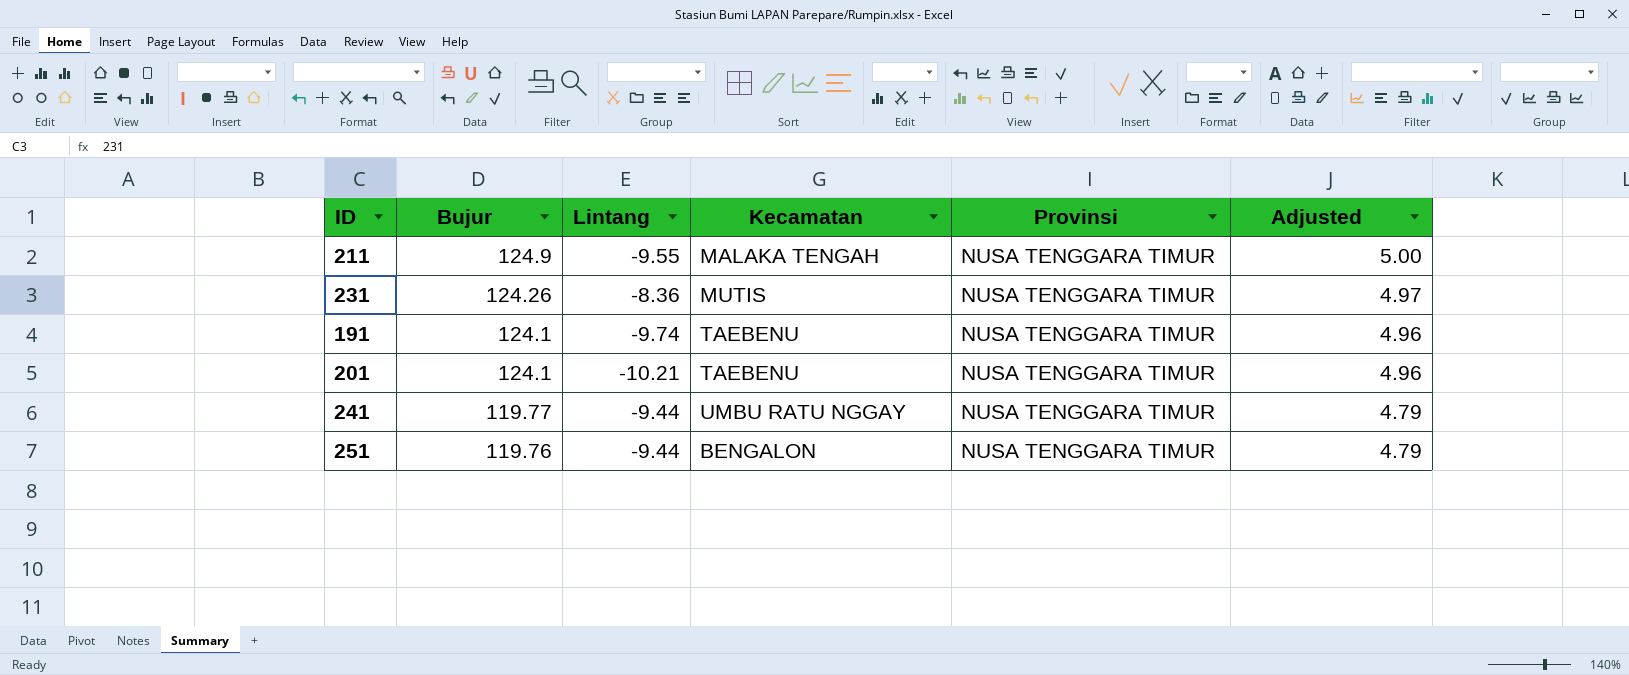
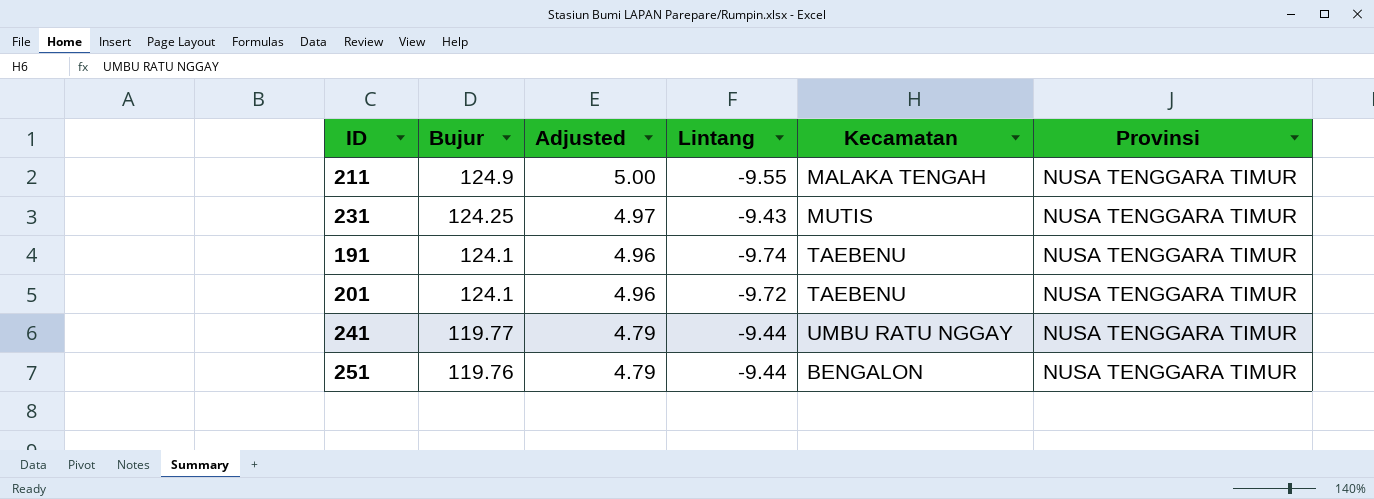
column Adjusted | position: 6 -> 3
231 | Bujur: 124.26 -> 124.25
231 | Lintang: -8.36 -> -9.43
201 | Lintang: -10.21 -> -9.72

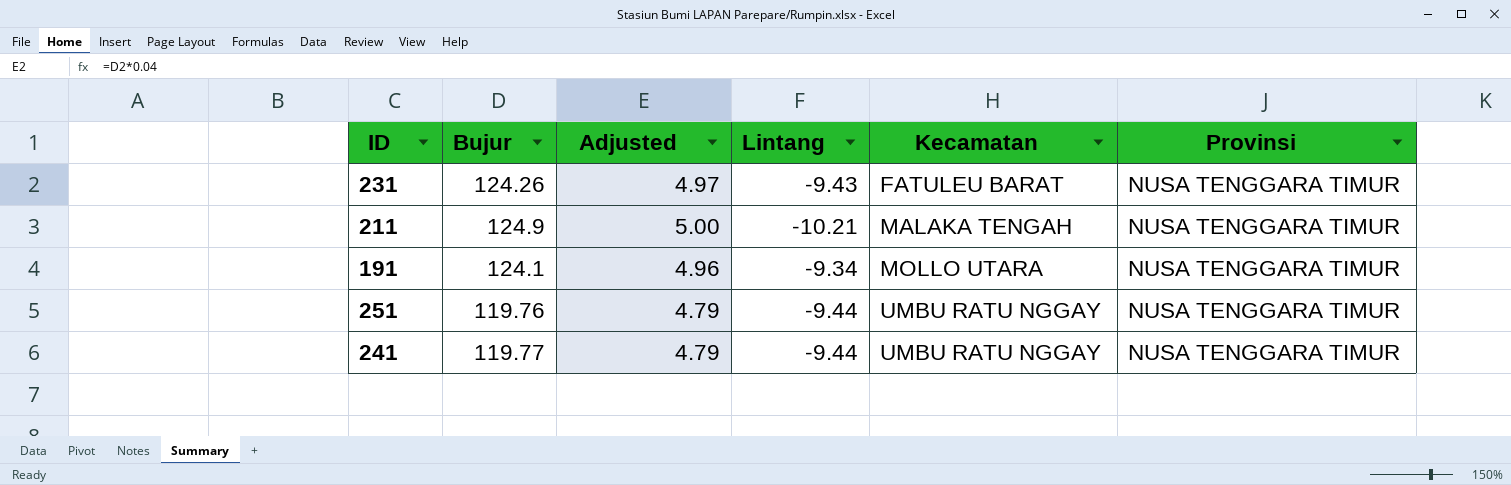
row order: Bujur descending -> Kecamatan ascending
row 201: 124.1 | 4.96 | -9.72 | TAEBENU | NUSA TENGGARA TIMUR -> none
231 | Bujur: 124.25 -> 124.26
231 | Kecamatan: MUTIS -> FATULEU BARAT
211 | Lintang: -9.55 -> -10.21
191 | Lintang: -9.74 -> -9.34
191 | Kecamatan: TAEBENU -> MOLLO UTARA
251 | Kecamatan: BENGALON -> UMBU RATU NGGAY

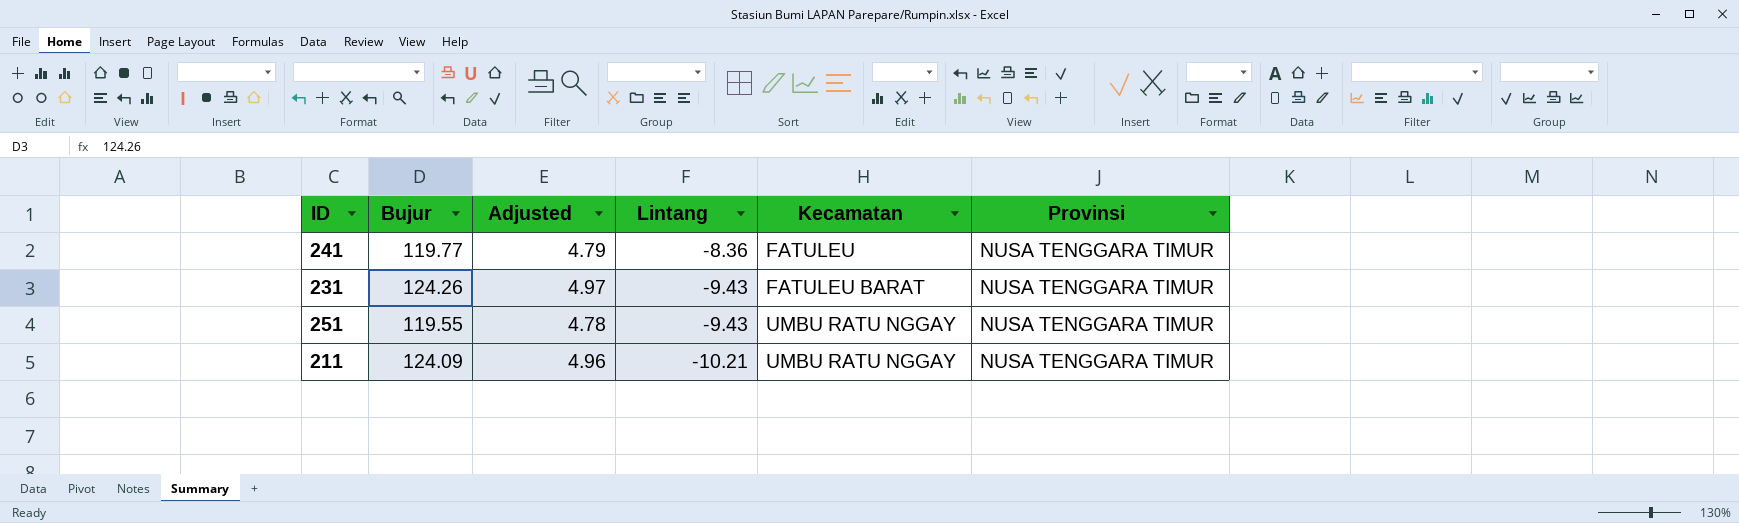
row order: Kecamatan ascending -> Lintang descending
row 191: 124.1 | 4.96 | -9.34 | MOLLO UTARA | NUSA TENGGARA TIMUR -> none
241 | Lintang: -9.44 -> -8.36
241 | Kecamatan: UMBU RATU NGGAY -> FATULEU
251 | Bujur: 119.76 -> 119.55
251 | Adjusted: 4.79 -> 4.78
251 | Lintang: -9.44 -> -9.43
211 | Bujur: 124.9 -> 124.09
211 | Adjusted: 5.00 -> 4.96
211 | Kecamatan: MALAKA TENGAH -> UMBU RATU NGGAY

